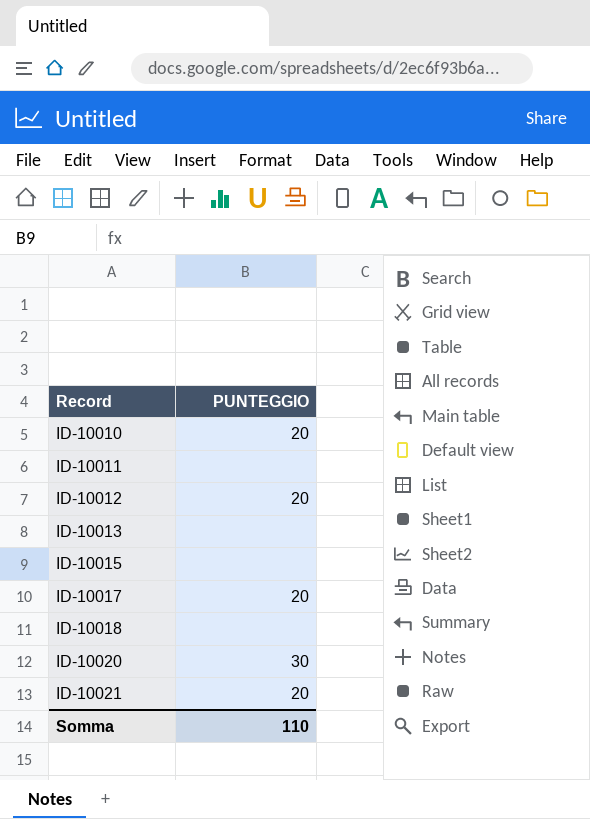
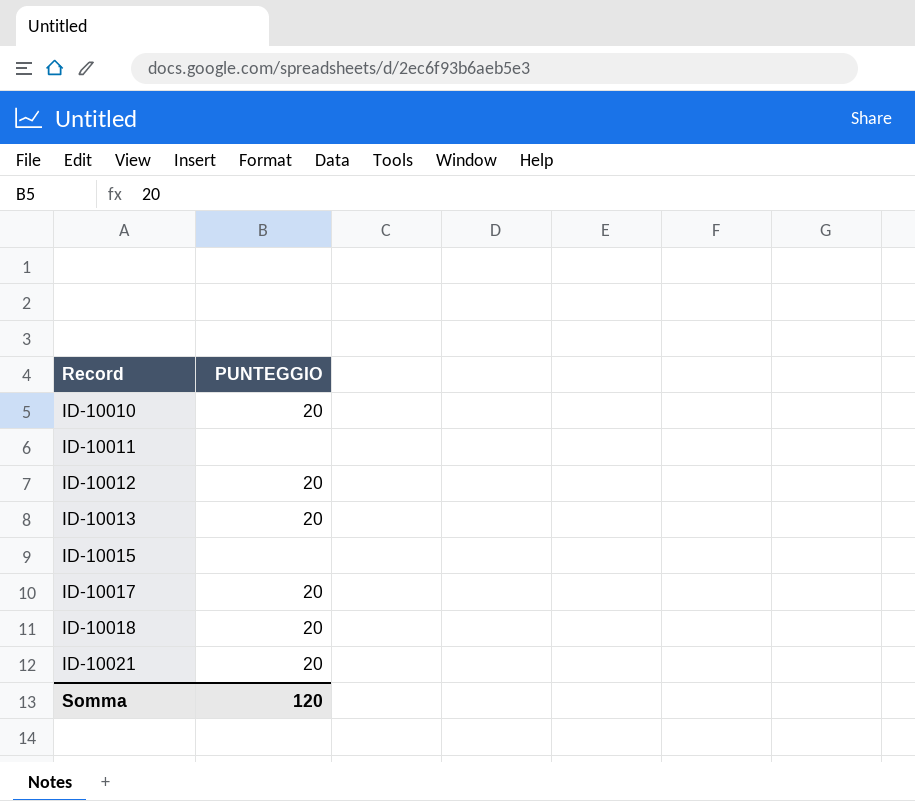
row ID-10020: 30 -> none
ID-10013 | PUNTEGGIO: none -> 20
ID-10018 | PUNTEGGIO: none -> 20
Somma | PUNTEGGIO: 110 -> 120

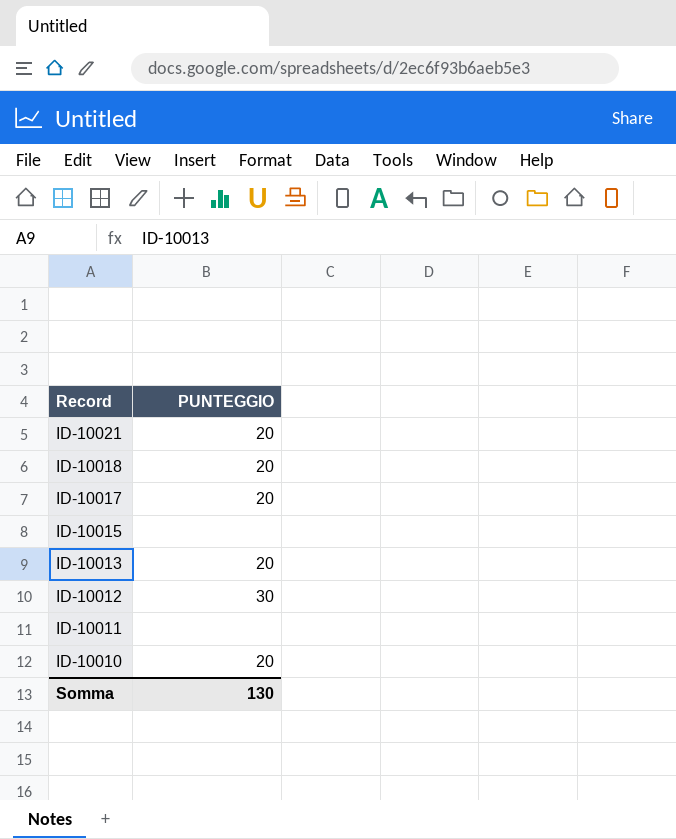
row order: Record ascending -> Record descending
ID-10012 | PUNTEGGIO: 20 -> 30
Somma | PUNTEGGIO: 120 -> 130

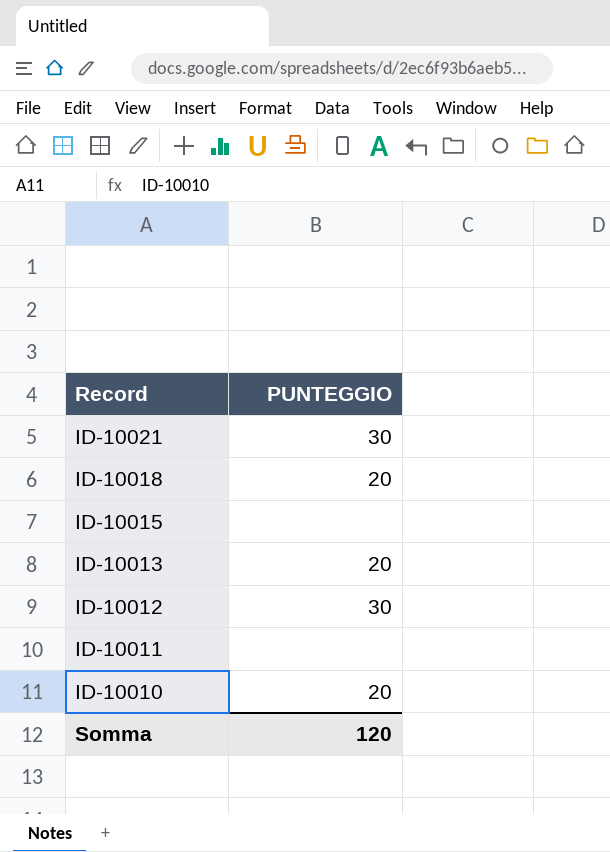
row ID-10017: 20 -> none
ID-10021 | PUNTEGGIO: 20 -> 30
Somma | PUNTEGGIO: 130 -> 120

